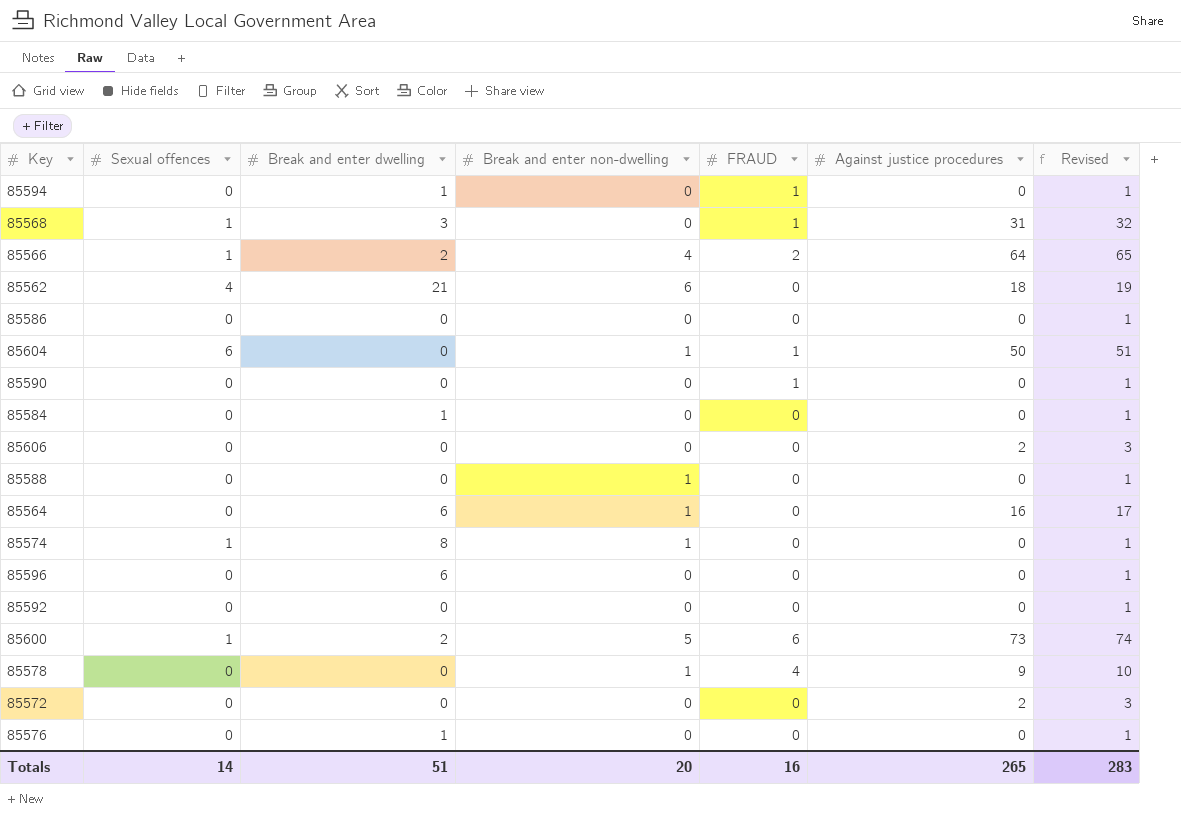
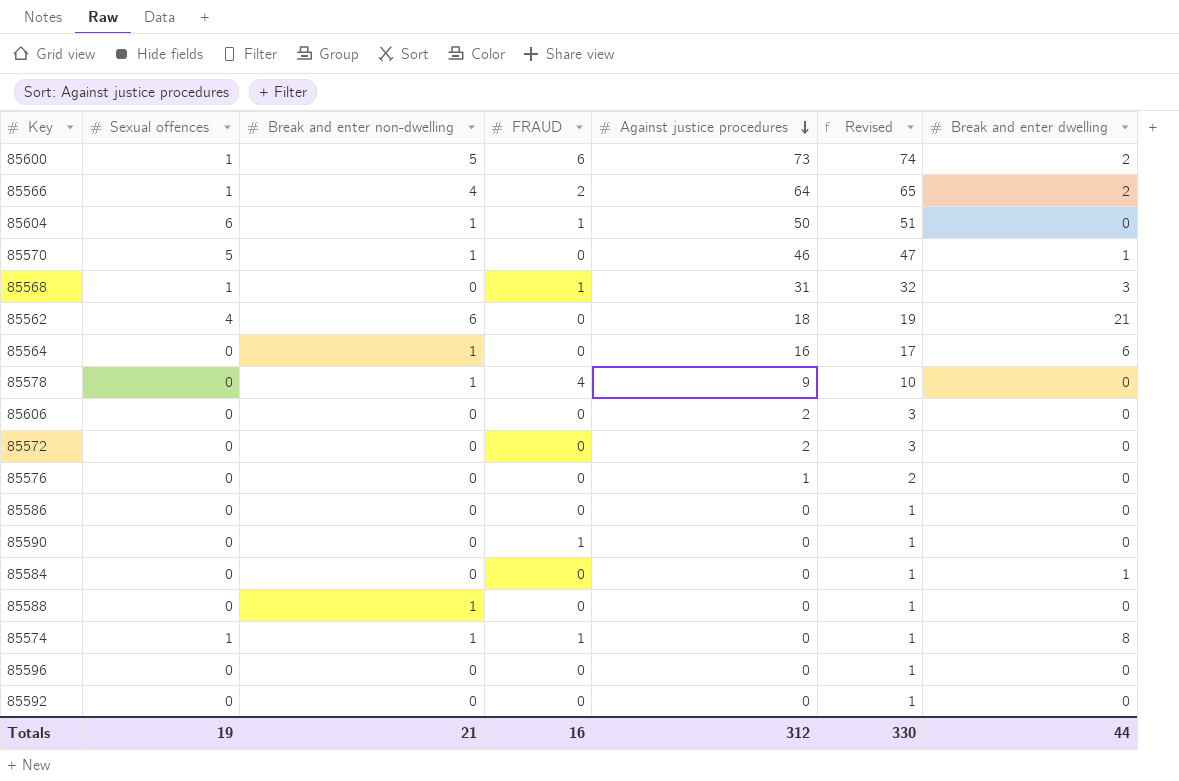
row order: none -> Against justice procedures descending
column Break and enter dwelling | position: 3 -> 7
row 85594: 0 | 1 | 0 | 1 | 0 | 1 -> none
row 85570: none -> 5 | 1 | 0 | 46 | 47 | 1
85576 | Against justice procedures: 0 -> 1
85576 | Revised: 1 -> 2
85576 | Break and enter dwelling: 1 -> 0
85574 | FRAUD: 0 -> 1
85596 | Break and enter dwelling: 6 -> 0
Totals | Sexual offences: 14 -> 19
Totals | Break and enter non-dwelling: 20 -> 21
Totals | Against justice procedures: 265 -> 312
Totals | Revised: 283 -> 330
Totals | Break and enter dwelling: 51 -> 44

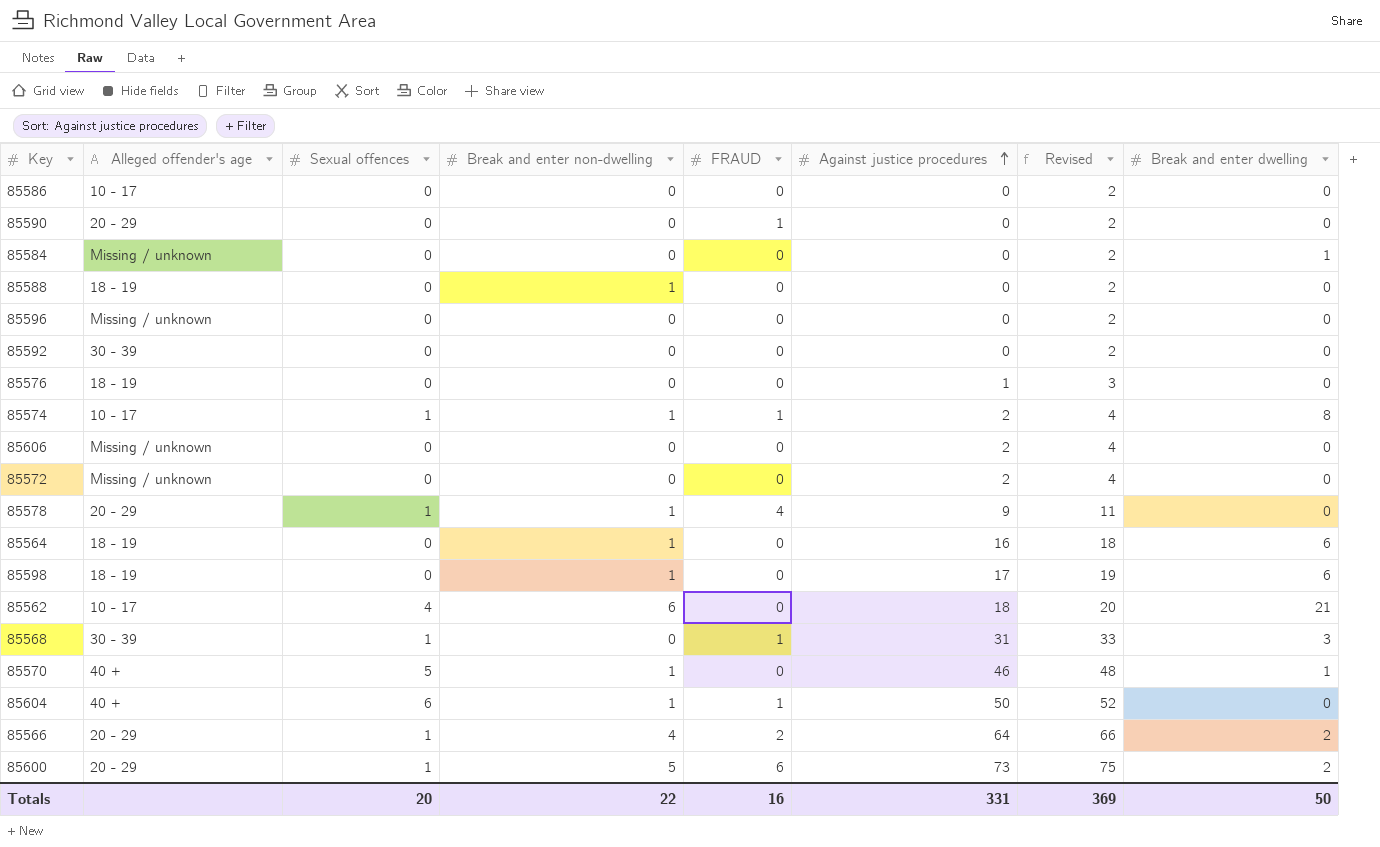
row order: Against justice procedures descending -> Against justice procedures ascending
column Alleged offender's age | position: none -> 2
column Revised | formula: [Against justice procedures] + 1 -> [Against justice procedures] + 2
85574 | Against justice procedures: 0 -> 2
85578 | Sexual offences: 0 -> 1
row 85598: none -> 18 - 19 | 0 | 1 | 0 | 17 | 19 | 6
Totals | Sexual offences: 19 -> 20
Totals | Break and enter non-dwelling: 21 -> 22
Totals | Against justice procedures: 312 -> 331
Totals | Revised: 330 -> 369
Totals | Break and enter dwelling: 44 -> 50

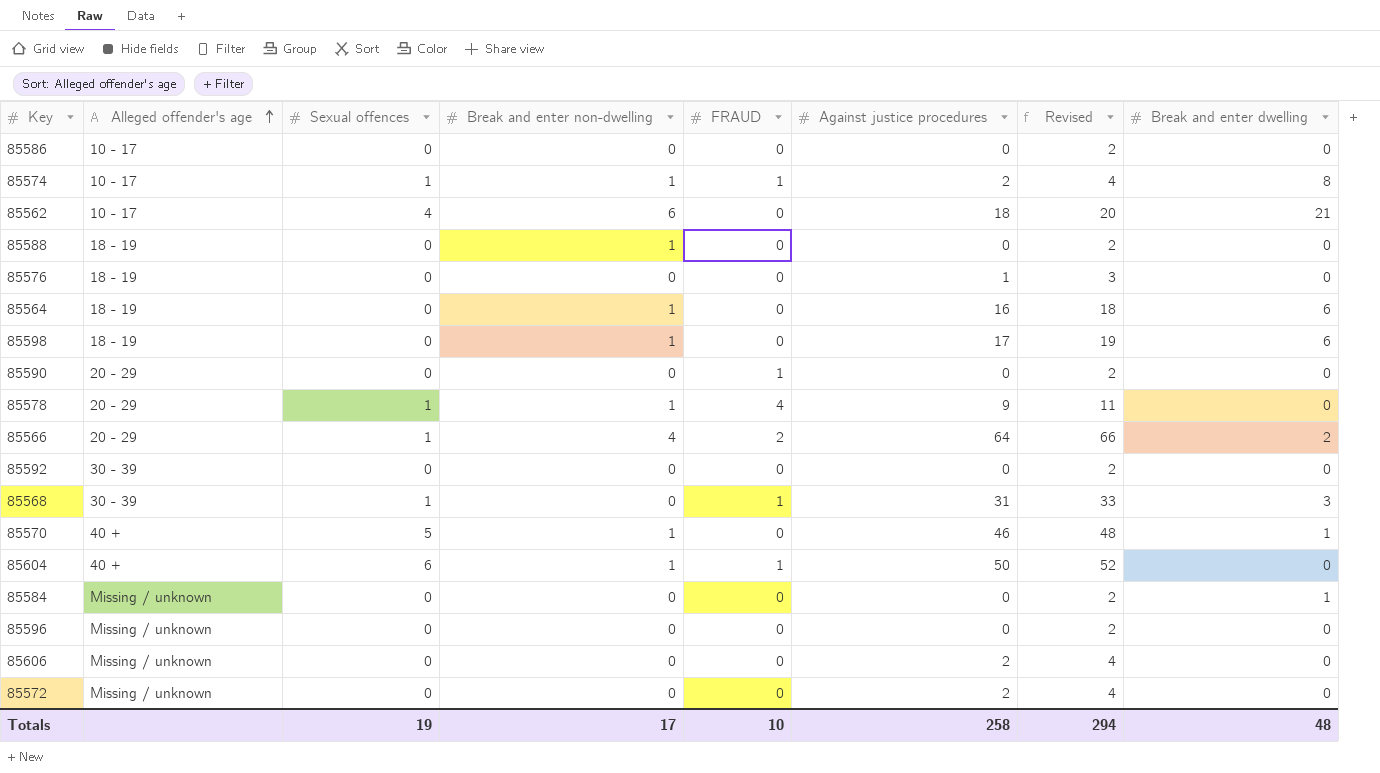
row order: Against justice procedures ascending -> Alleged offender's age ascending
row 85600: 20 - 29 | 1 | 5 | 6 | 73 | 75 | 2 -> none
Totals | Sexual offences: 20 -> 19
Totals | Break and enter non-dwelling: 22 -> 17
Totals | FRAUD: 16 -> 10
Totals | Against justice procedures: 331 -> 258
Totals | Revised: 369 -> 294
Totals | Break and enter dwelling: 50 -> 48

